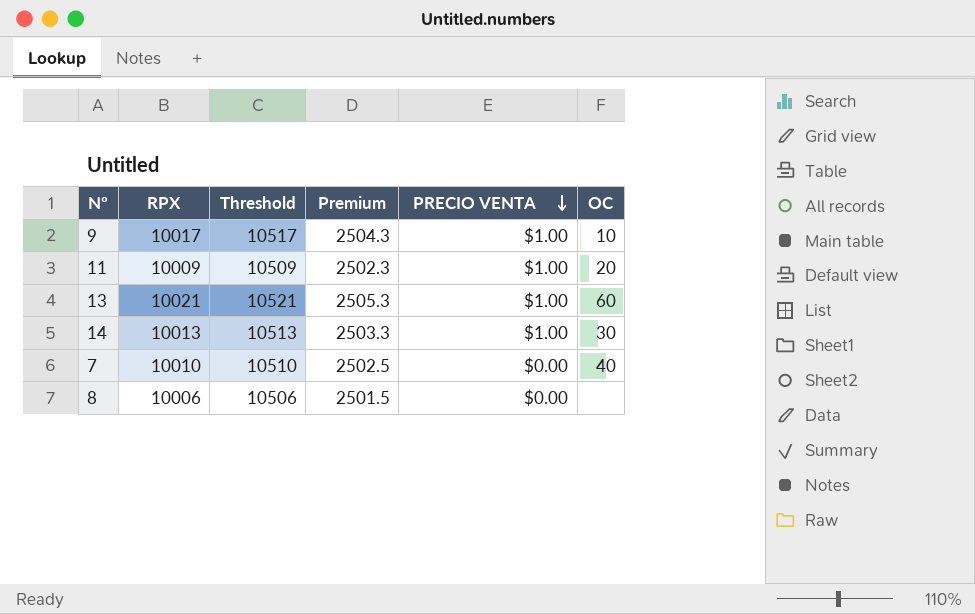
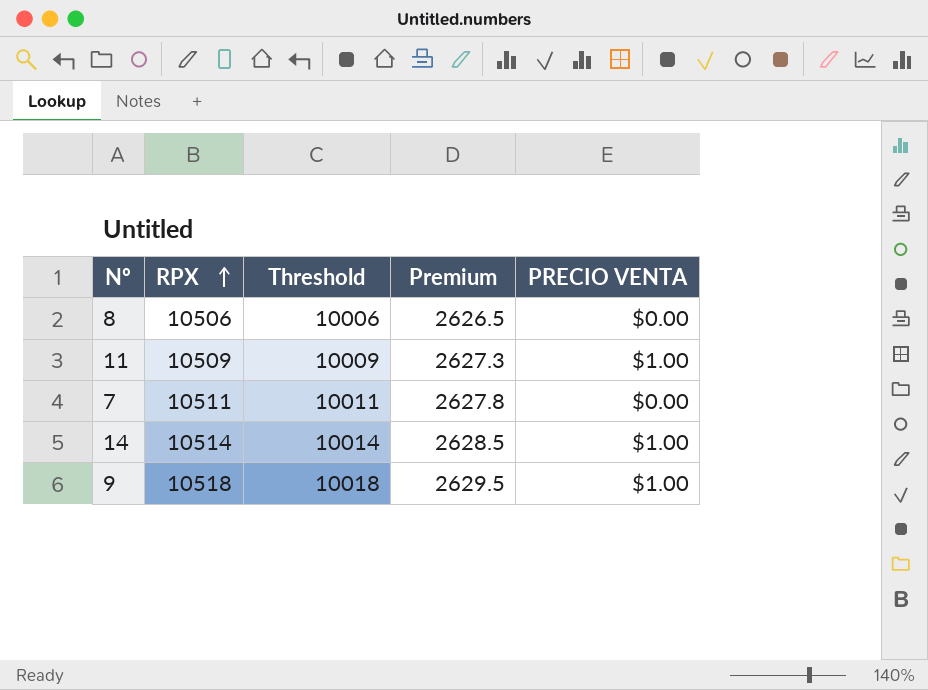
row order: PRECIO VENTA descending -> RPX ascending
column OC | position: 6 -> none
column Threshold | formula: [RPX] + 500 -> [RPX] - 500
row 13: 10021 | 10521 | 2505.3 | $1.00 | 60 -> none
8 | RPX: 10006 -> 10506
8 | Premium: 2501.5 -> 2626.5
11 | RPX: 10009 -> 10509
11 | Premium: 2502.3 -> 2627.3
7 | RPX: 10010 -> 10511
7 | Premium: 2502.5 -> 2627.8
14 | RPX: 10013 -> 10514
14 | Premium: 2503.3 -> 2628.5
9 | RPX: 10017 -> 10518
9 | Premium: 2504.3 -> 2629.5

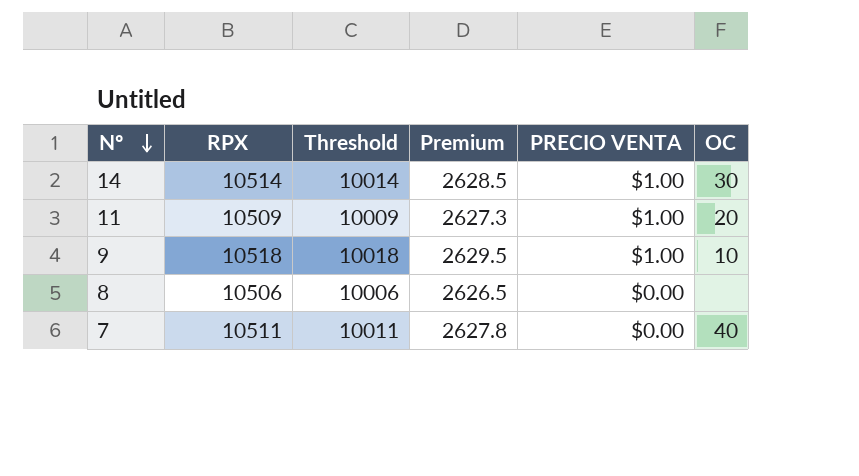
row order: RPX ascending -> Nº descending
column OC | position: none -> 6

